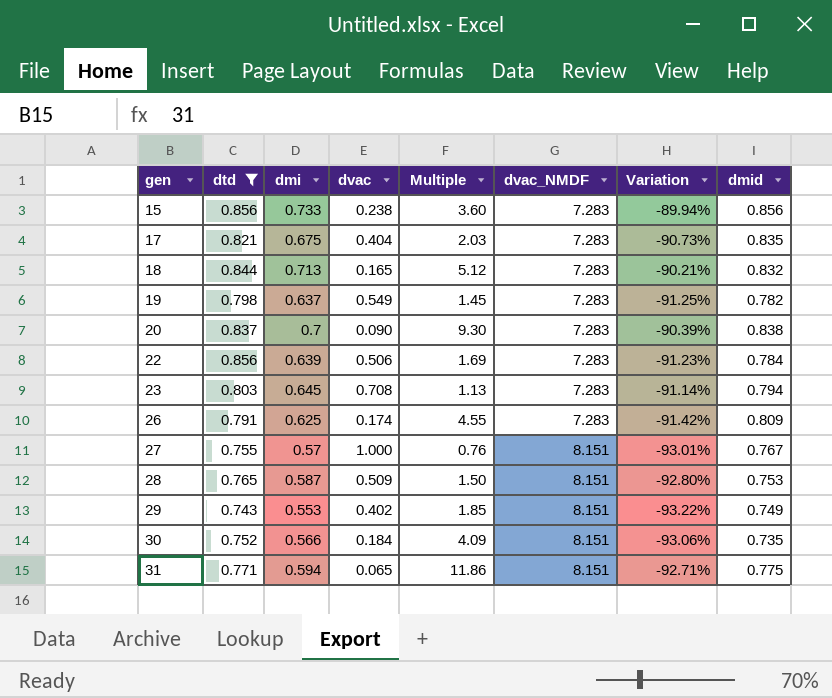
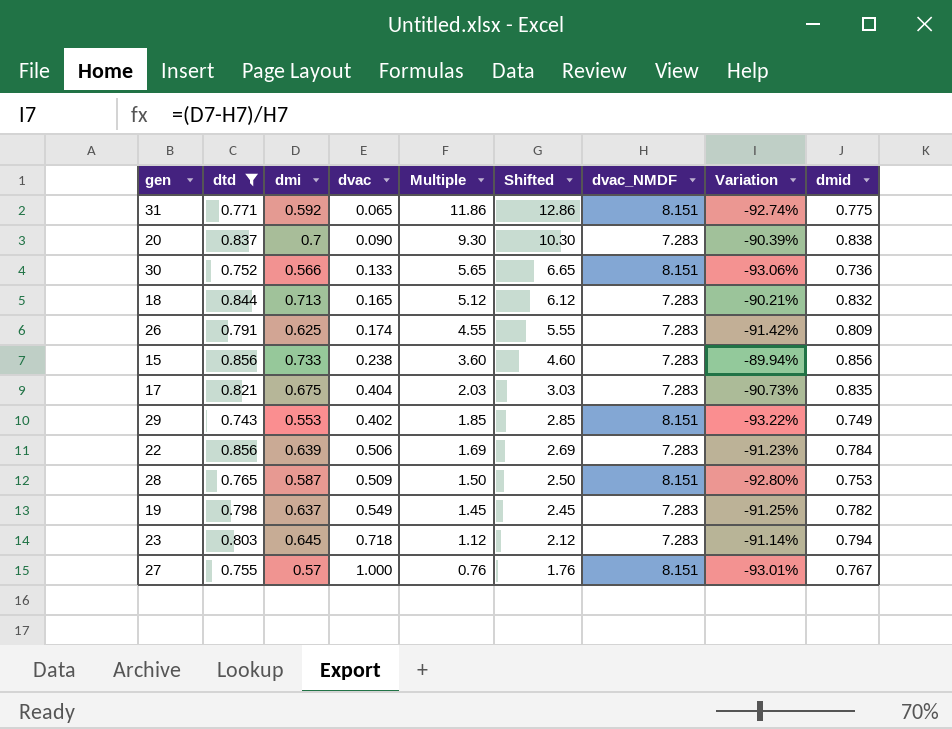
row order: gen ascending -> Multiple descending
column Shifted | formula: none -> [Multiple] + 1
31 | dmi: 0.594 -> 0.592
31 | Variation: -92.71% -> -92.74%
30 | dvac: 0.184 -> 0.133
30 | Multiple: 4.09 -> 5.65
30 | dmid: 0.735 -> 0.736
23 | dvac: 0.708 -> 0.718
23 | Multiple: 1.13 -> 1.12

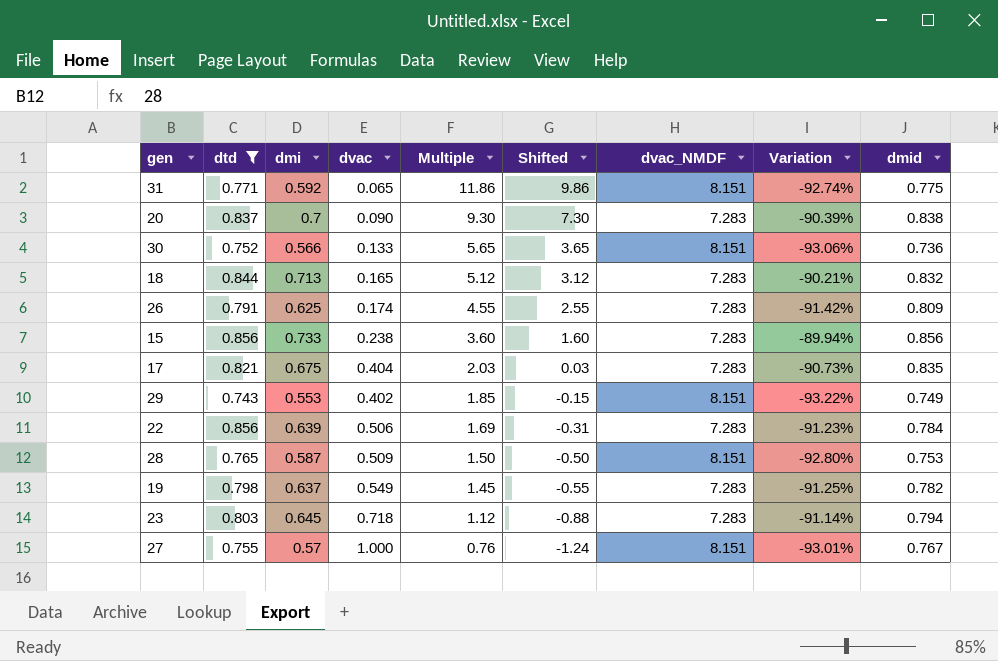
column Shifted | formula: [Multiple] + 1 -> [Multiple] - 2

